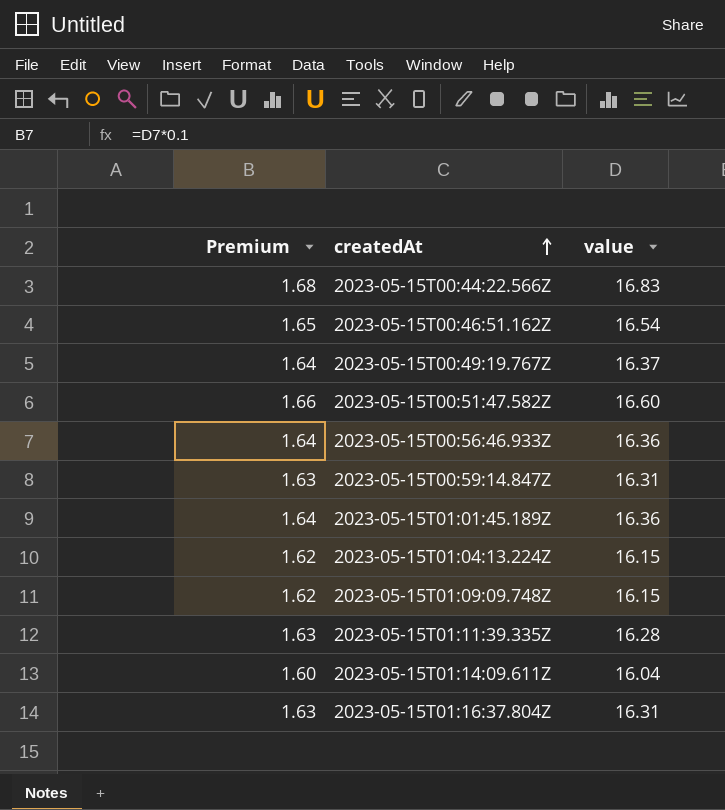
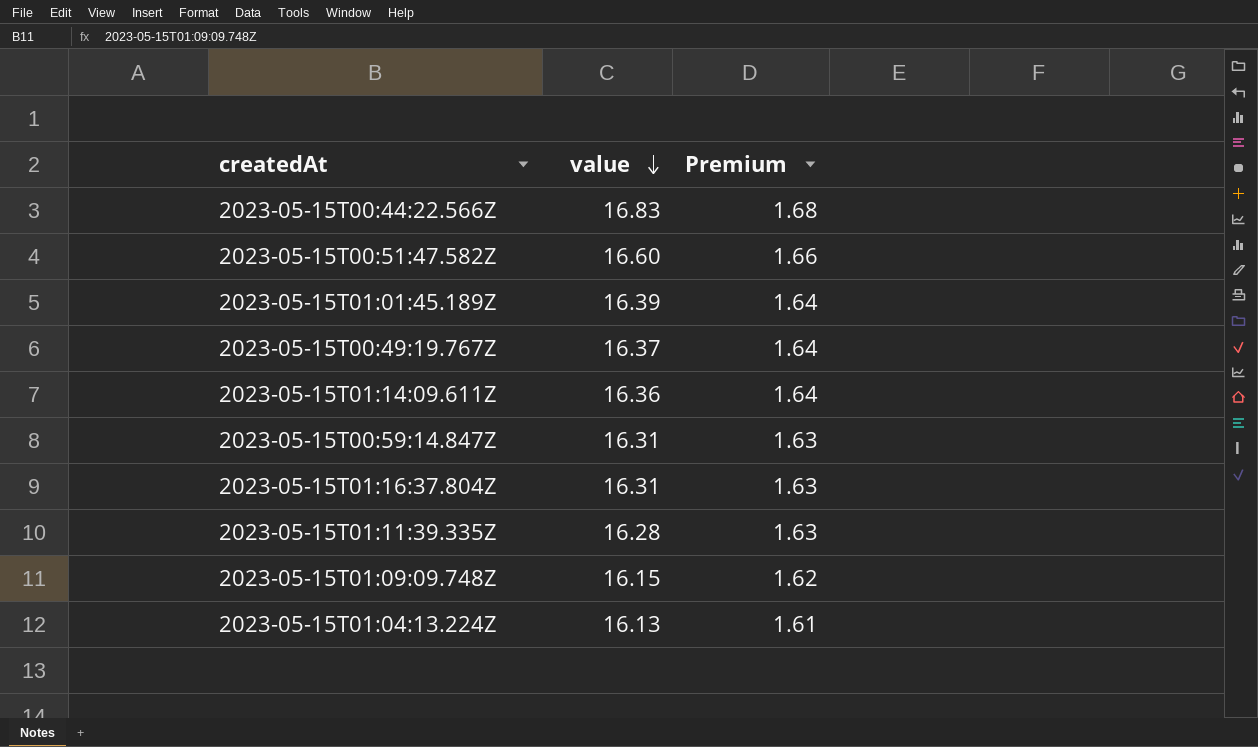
row order: createdAt ascending -> value descending
column Premium | position: 1 -> 3
row 2023-05-15T00:46:51.162Z: 1.65 | 16.54 -> none
row 2023-05-15T00:56:46.933Z: 1.64 | 16.36 -> none
2023-05-15T01:01:45.189Z | value: 16.36 -> 16.39
2023-05-15T01:14:09.611Z | value: 16.04 -> 16.36
2023-05-15T01:14:09.611Z | Premium: 1.60 -> 1.64
2023-05-15T01:04:13.224Z | value: 16.15 -> 16.13
2023-05-15T01:04:13.224Z | Premium: 1.62 -> 1.61

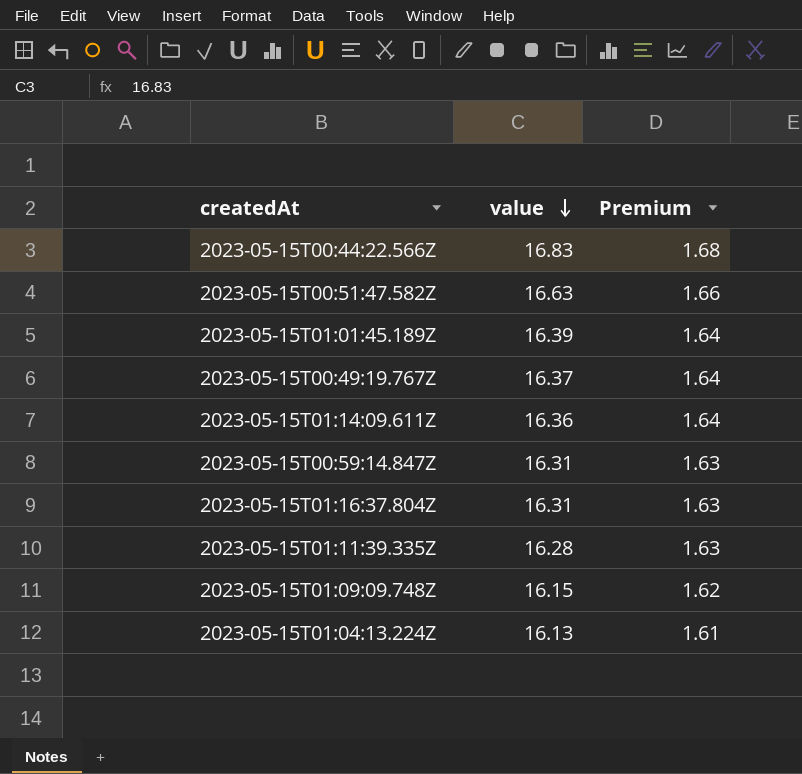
2023-05-15T00:51:47.582Z | value: 16.60 -> 16.63

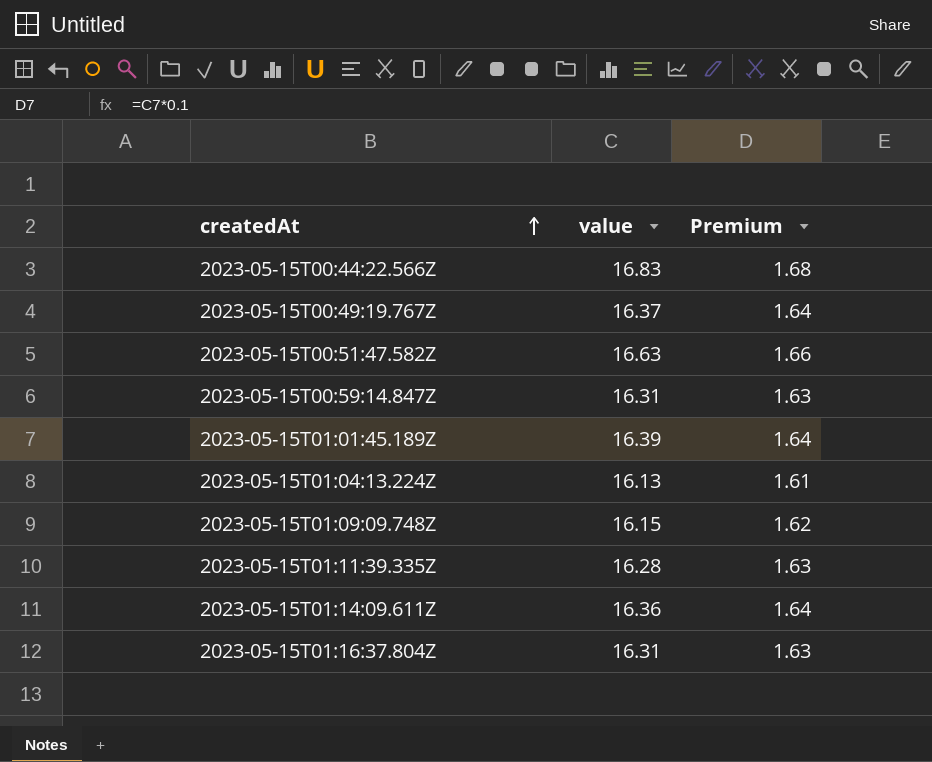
row order: value descending -> createdAt ascending

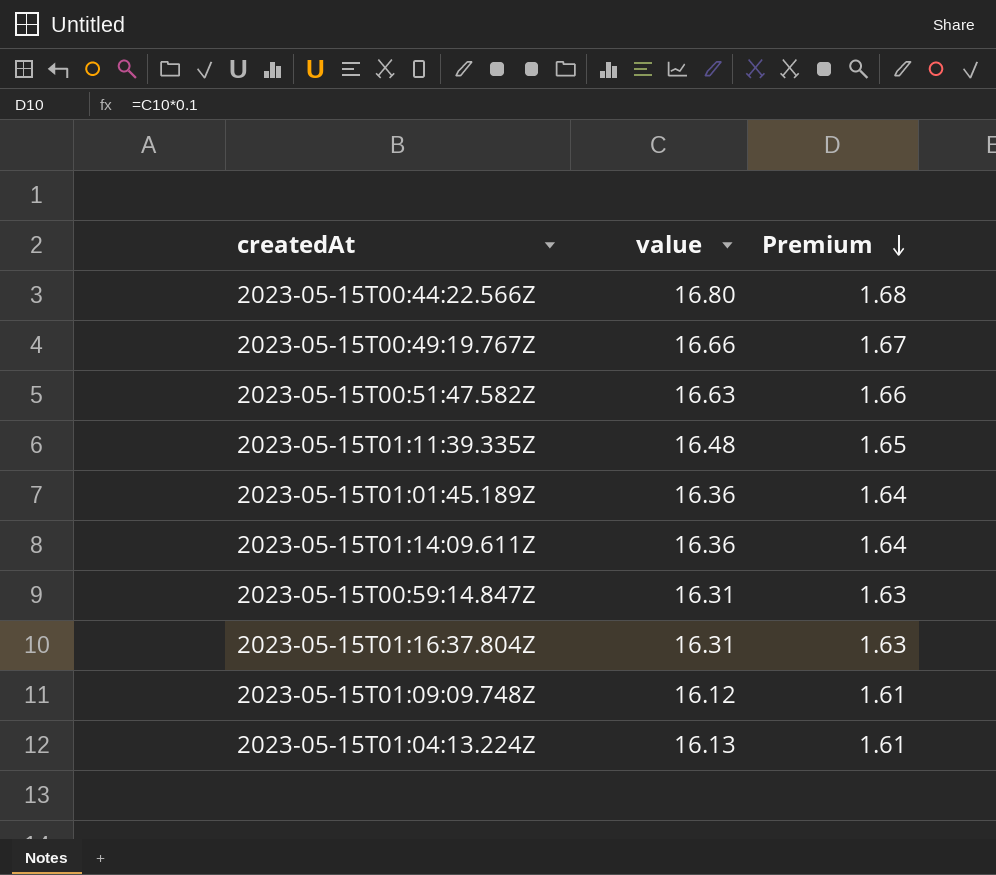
row order: createdAt ascending -> Premium descending
2023-05-15T00:44:22.566Z | value: 16.83 -> 16.80
2023-05-15T00:49:19.767Z | value: 16.37 -> 16.66
2023-05-15T00:49:19.767Z | Premium: 1.64 -> 1.67
2023-05-15T01:11:39.335Z | value: 16.28 -> 16.48
2023-05-15T01:11:39.335Z | Premium: 1.63 -> 1.65
2023-05-15T01:01:45.189Z | value: 16.39 -> 16.36
2023-05-15T01:09:09.748Z | value: 16.15 -> 16.12
2023-05-15T01:09:09.748Z | Premium: 1.62 -> 1.61

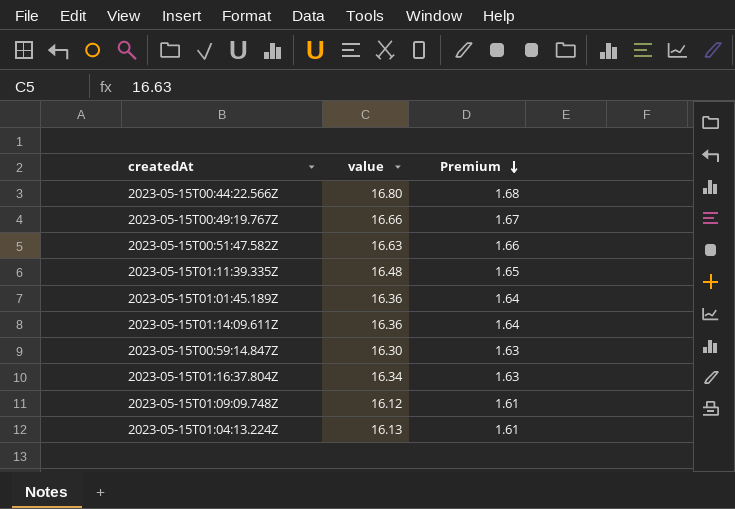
2023-05-15T00:59:14.847Z | value: 16.31 -> 16.30
2023-05-15T01:16:37.804Z | value: 16.31 -> 16.34

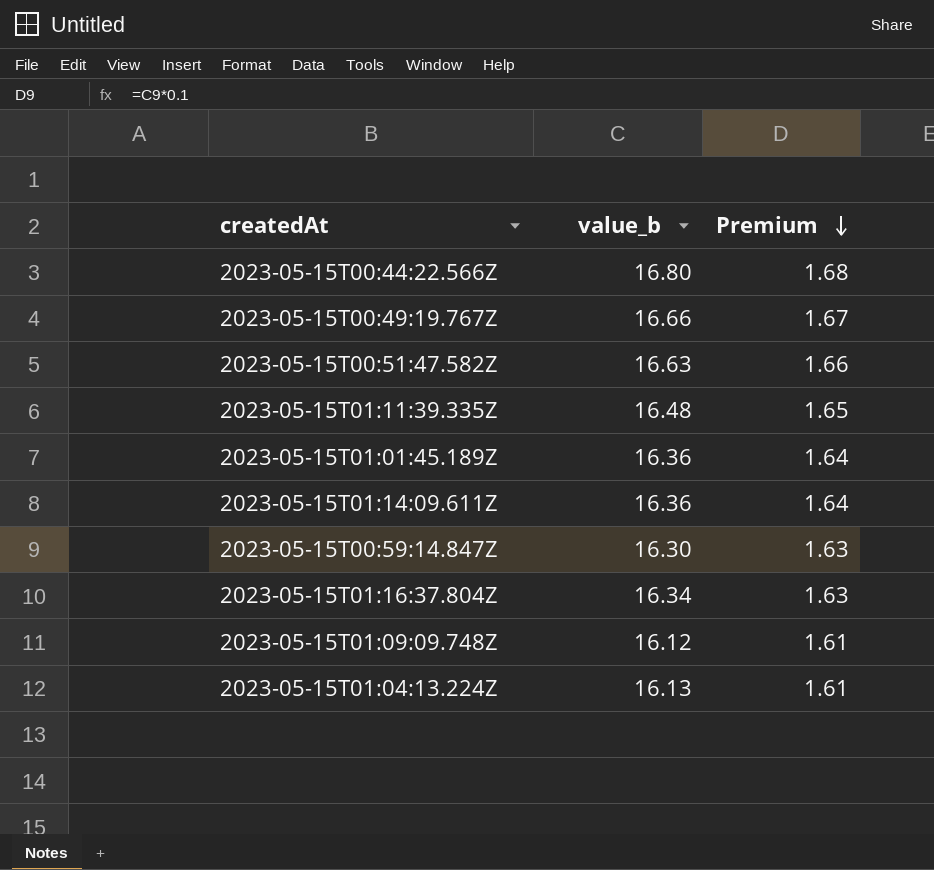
column name: value -> value_b

